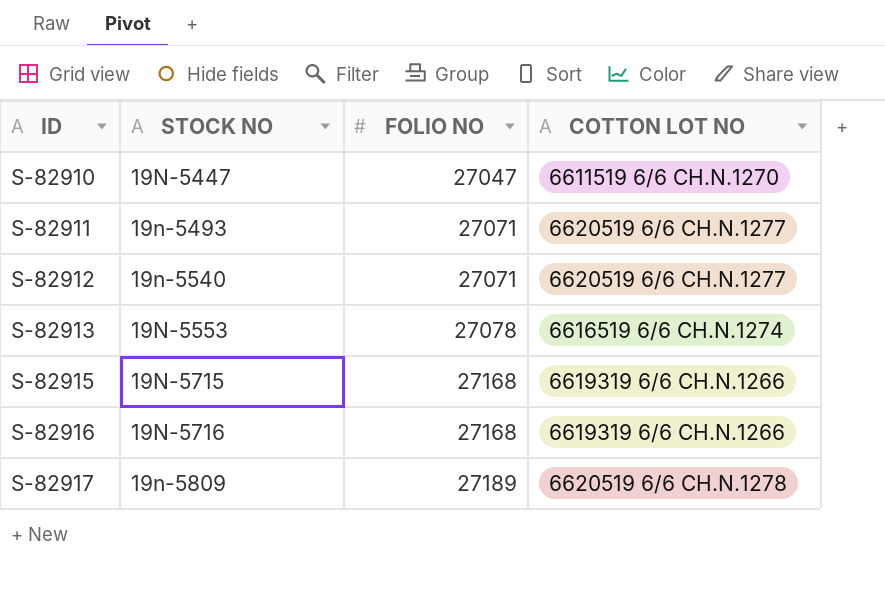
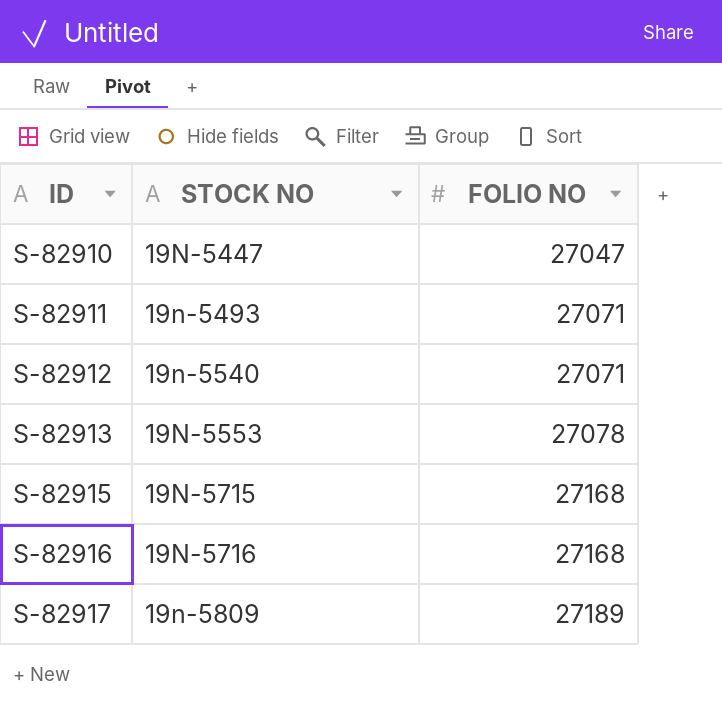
column COTTON LOT NO | position: 4 -> none

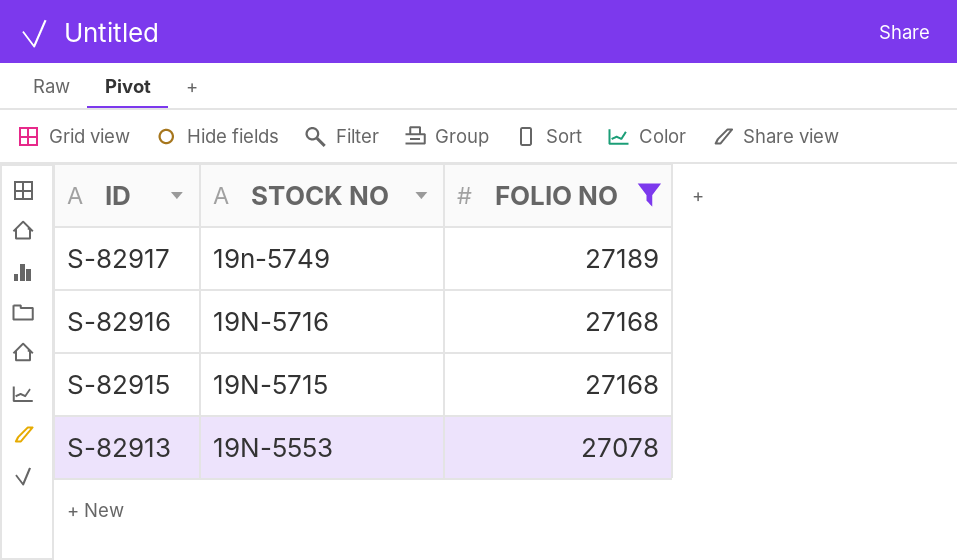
filter: none -> FOLIO NO >= 27078
row order: ID ascending -> ID descending
S-82917 | STOCK NO: 19n-5809 -> 19n-5749

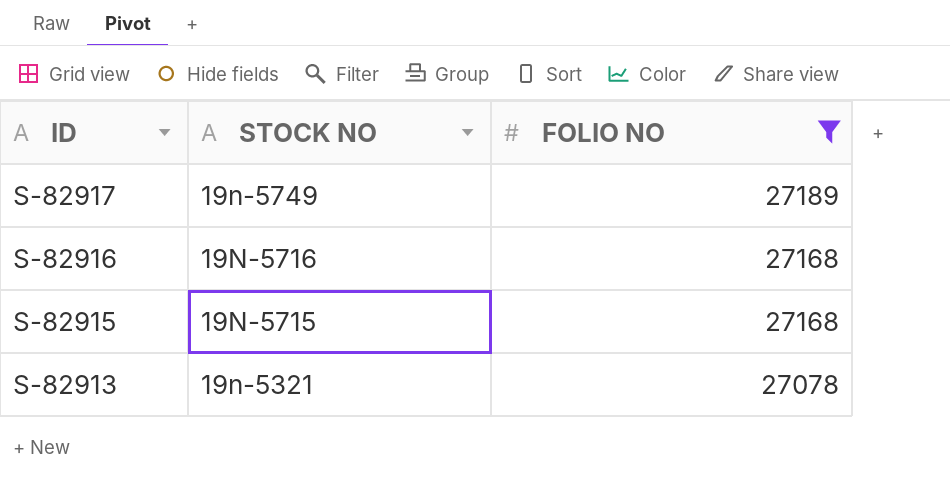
S-82913 | STOCK NO: 19N-5553 -> 19n-5321

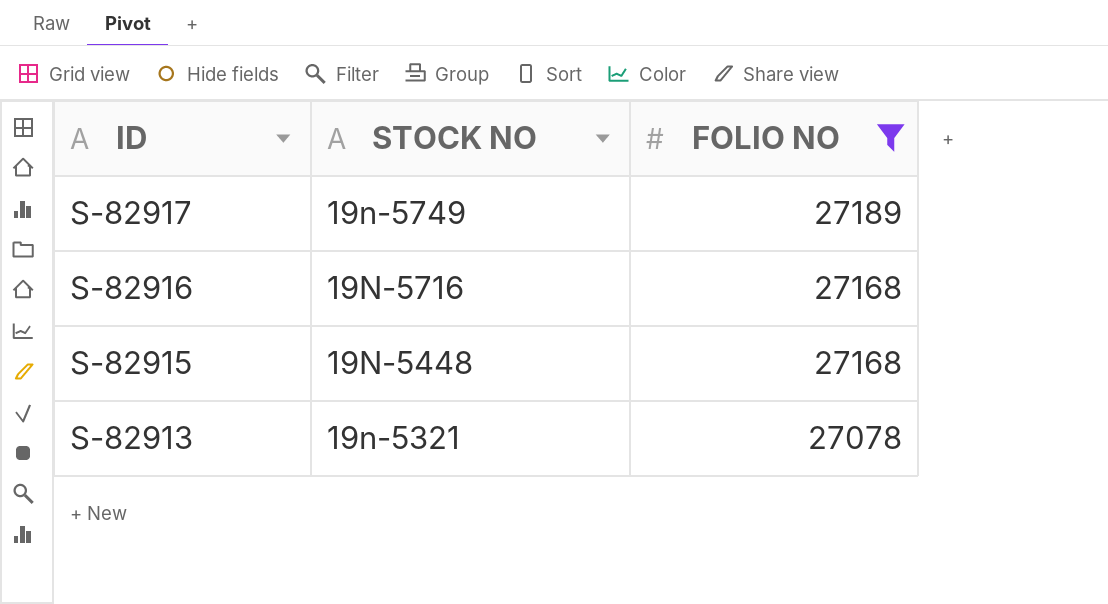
S-82915 | STOCK NO: 19N-5715 -> 19N-5448

